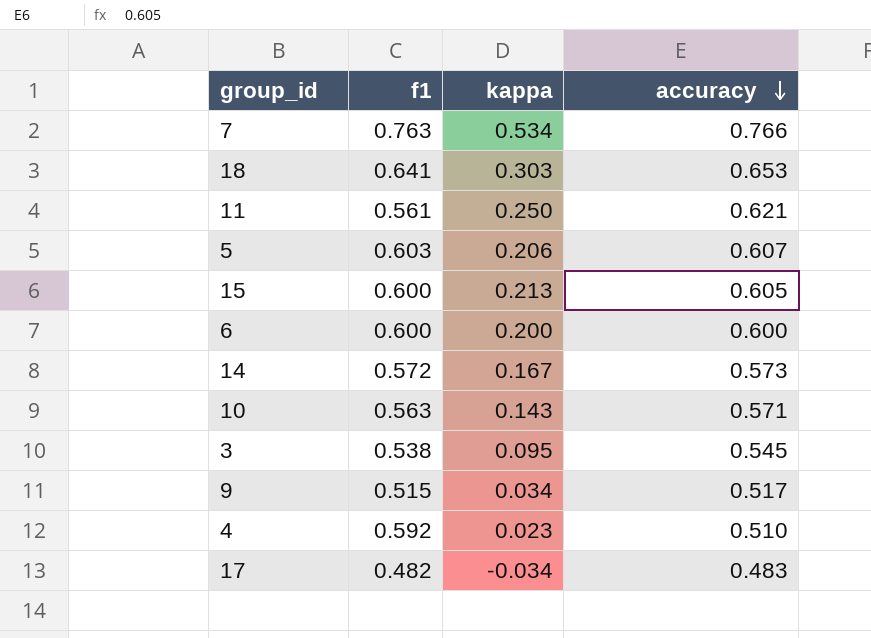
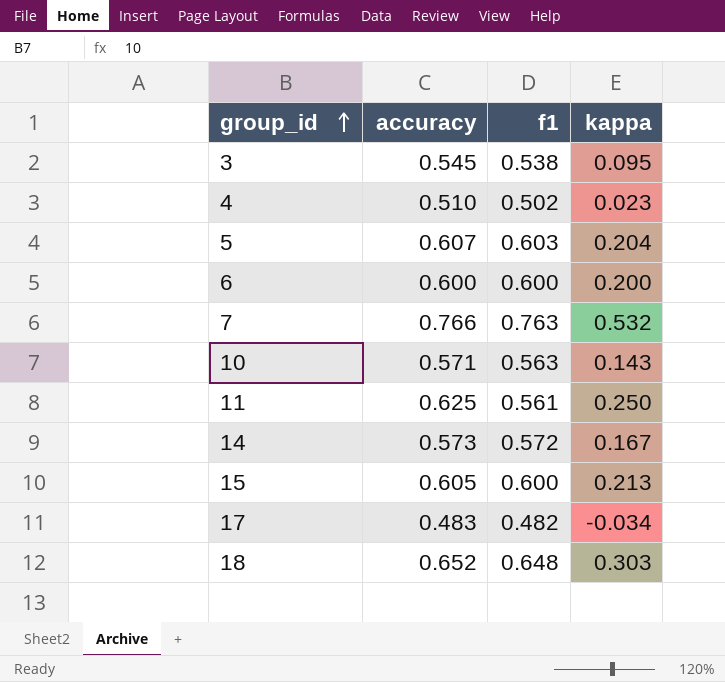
row order: accuracy descending -> group_id ascending
column accuracy | position: 4 -> 2
row 9: 0.515 | 0.034 | 0.517 -> none
4 | f1: 0.592 -> 0.502
5 | kappa: 0.206 -> 0.204
7 | kappa: 0.534 -> 0.532
11 | accuracy: 0.621 -> 0.625
18 | accuracy: 0.653 -> 0.652
18 | f1: 0.641 -> 0.648

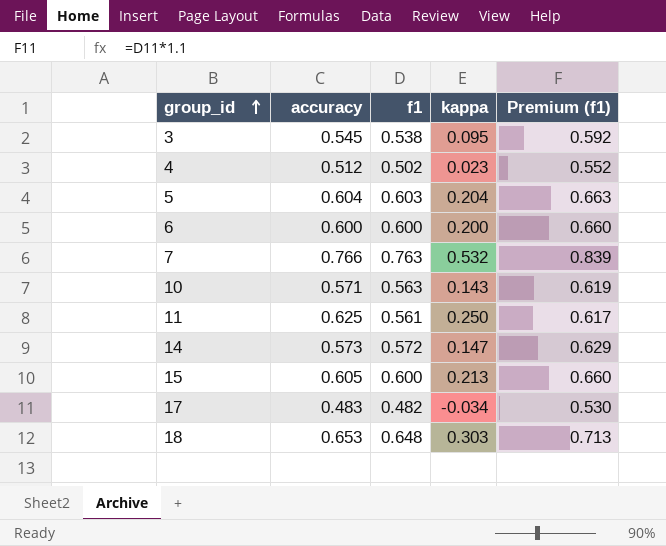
column Premium (f1) | formula: none -> [f1] * 1.1
4 | accuracy: 0.510 -> 0.512
5 | accuracy: 0.607 -> 0.604
14 | kappa: 0.167 -> 0.147
18 | accuracy: 0.652 -> 0.653

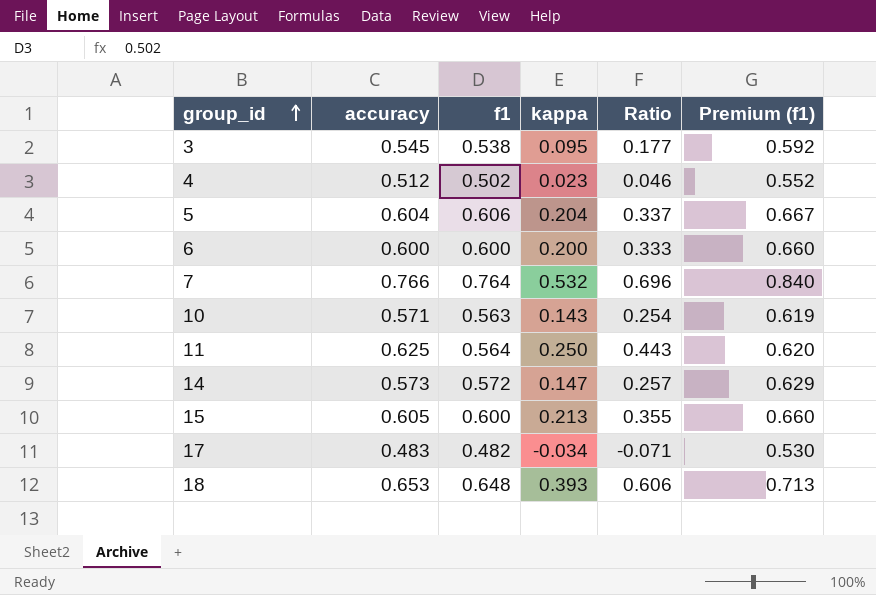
column Ratio | formula: none -> [kappa] / [f1]
5 | f1: 0.603 -> 0.606
5 | Premium (f1): 0.663 -> 0.667
7 | f1: 0.763 -> 0.764
7 | Premium (f1): 0.839 -> 0.840
11 | f1: 0.561 -> 0.564
11 | Premium (f1): 0.617 -> 0.620
18 | kappa: 0.303 -> 0.393

